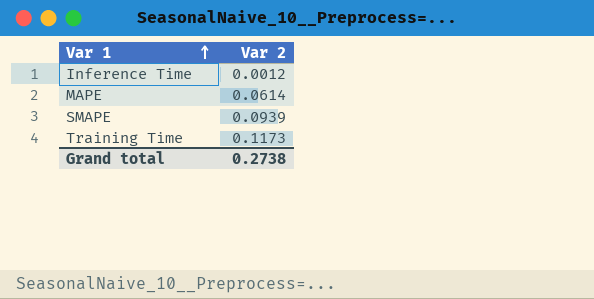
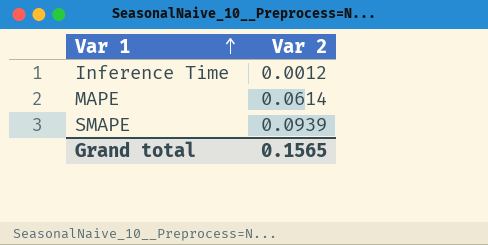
row Training Time: 0.1173 -> none
Grand total | Var 2: 0.2738 -> 0.1565

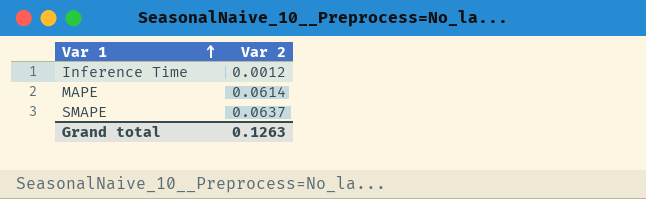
SMAPE | Var 2: 0.0939 -> 0.0637
Grand total | Var 2: 0.1565 -> 0.1263

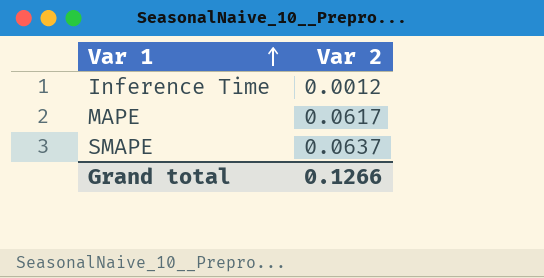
MAPE | Var 2: 0.0614 -> 0.0617
Grand total | Var 2: 0.1263 -> 0.1266

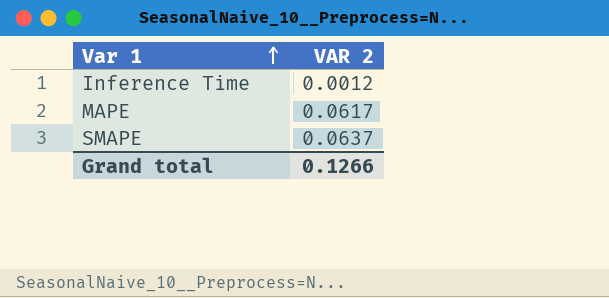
column name: Var 2 -> VAR 2

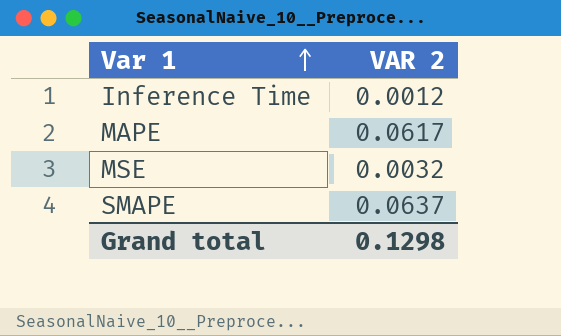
row MSE: none -> 0.0032
Grand total | VAR 2: 0.1266 -> 0.1298

